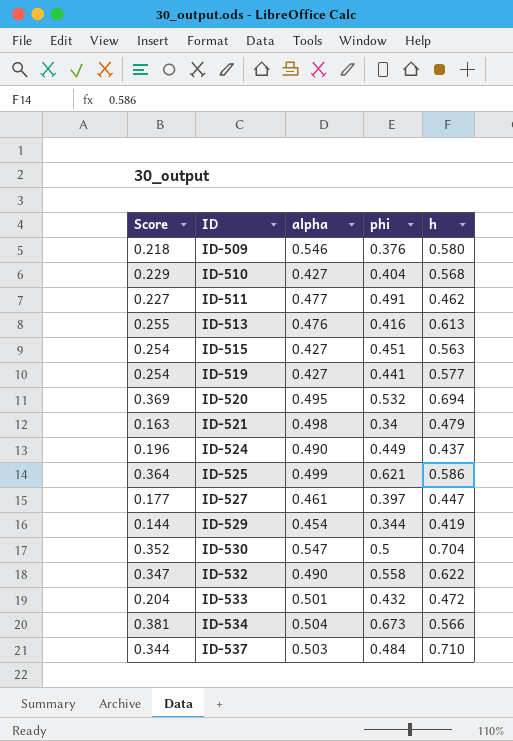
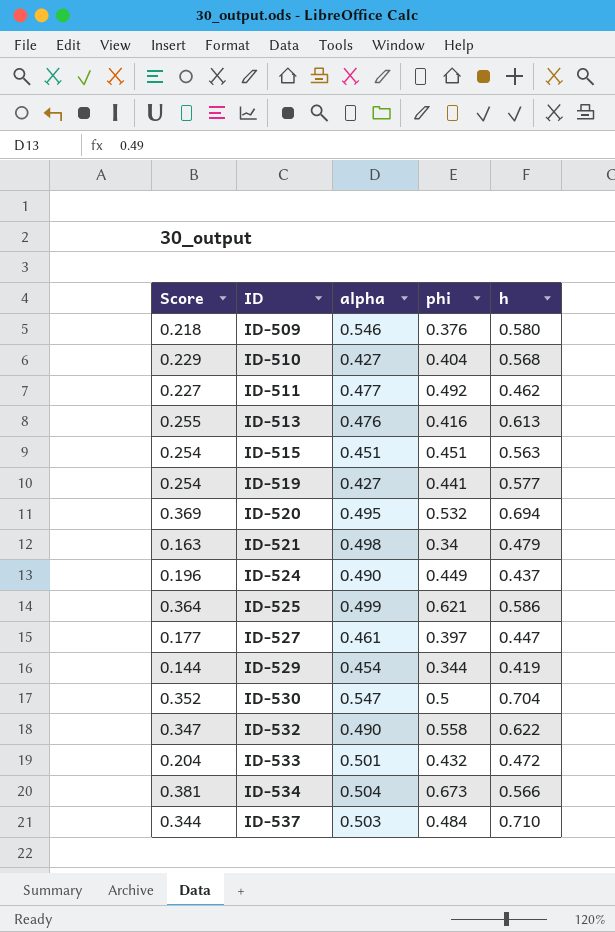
ID-511 | phi: 0.491 -> 0.492
ID-515 | alpha: 0.427 -> 0.451

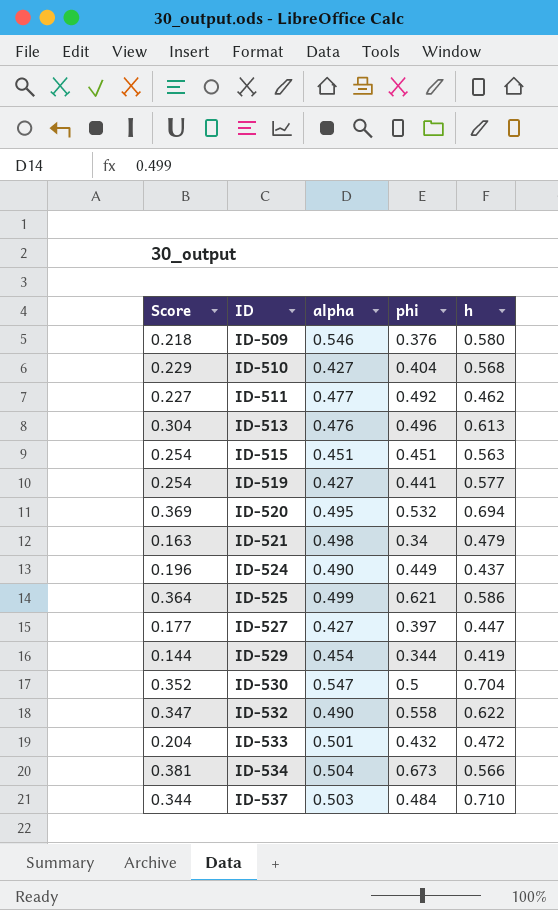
ID-513 | Score: 0.255 -> 0.304
ID-513 | phi: 0.416 -> 0.496
ID-527 | alpha: 0.461 -> 0.427

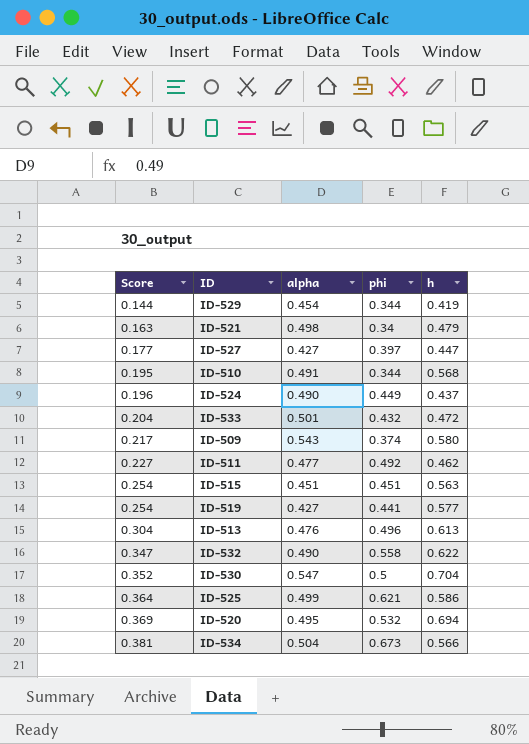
row order: ID ascending -> Score ascending
row ID-537: 0.344 | 0.503 | 0.484 | 0.710 -> none
ID-510 | Score: 0.229 -> 0.195
ID-510 | alpha: 0.427 -> 0.491
ID-510 | phi: 0.404 -> 0.344
ID-509 | Score: 0.218 -> 0.217
ID-509 | alpha: 0.546 -> 0.543
ID-509 | phi: 0.376 -> 0.374

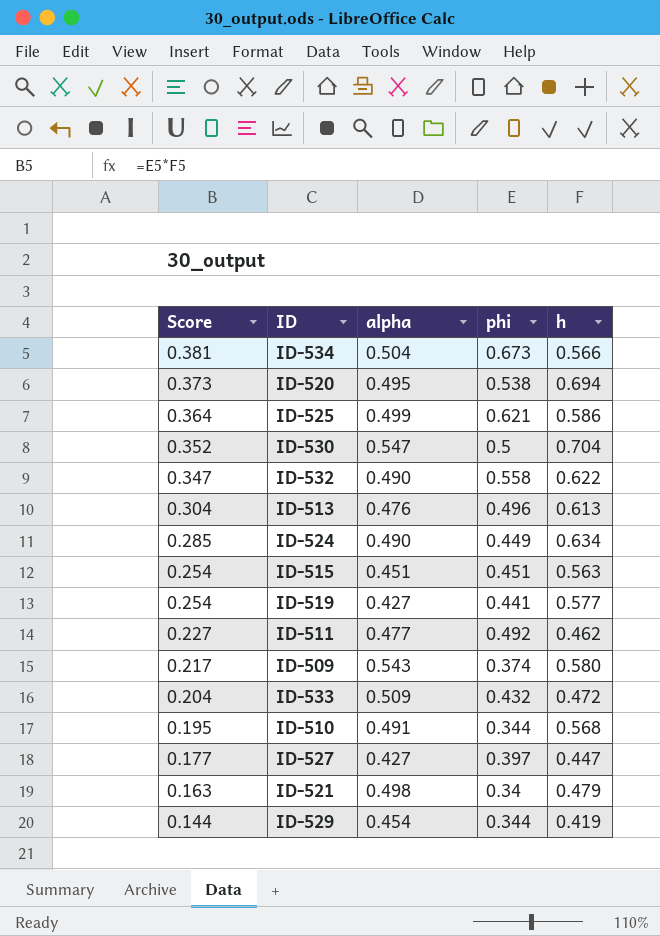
row order: Score ascending -> Score descending
ID-520 | Score: 0.369 -> 0.373
ID-520 | phi: 0.532 -> 0.538
ID-524 | Score: 0.196 -> 0.285
ID-524 | h: 0.437 -> 0.634
ID-533 | alpha: 0.501 -> 0.509

